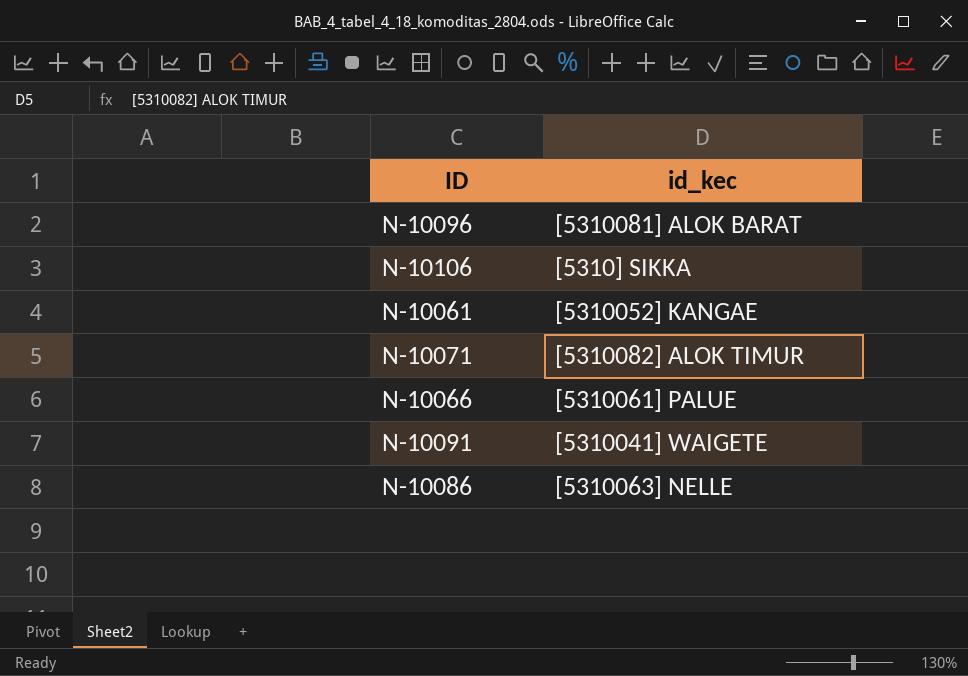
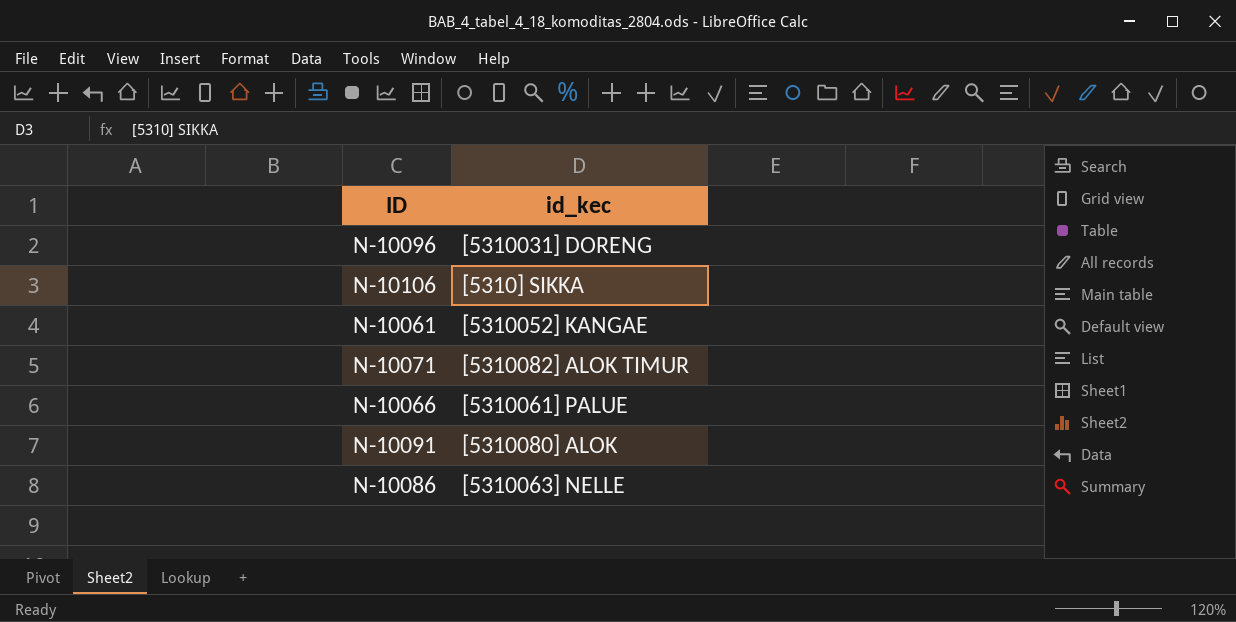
N-10096 | id_kec: [5310081] ALOK BARAT -> [5310031] DORENG
N-10091 | id_kec: [5310041] WAIGETE -> [5310080] ALOK

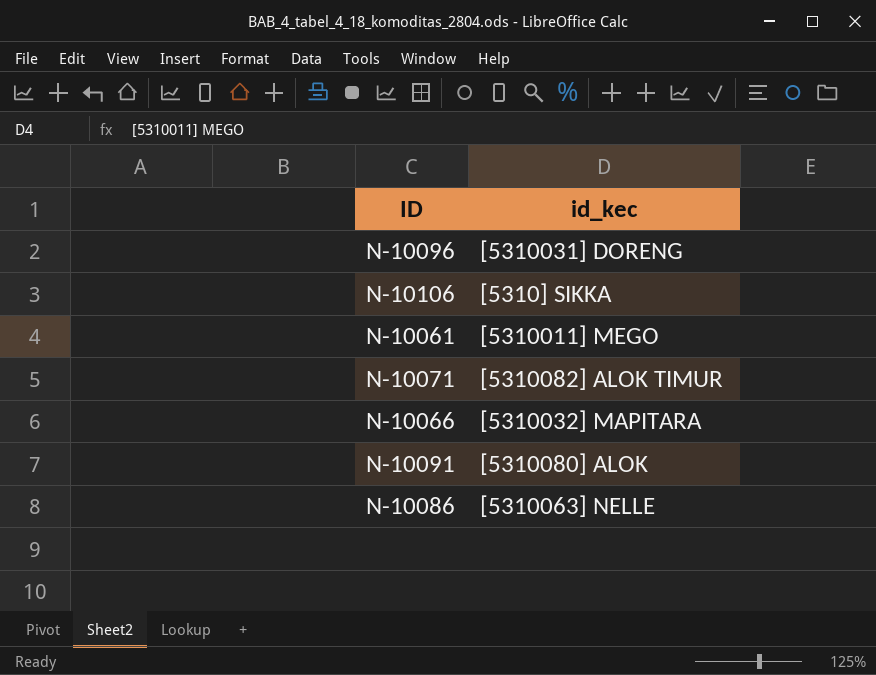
N-10061 | id_kec: [5310052] KANGAE -> [5310011] MEGO
N-10066 | id_kec: [5310061] PALUE -> [5310032] MAPITARA

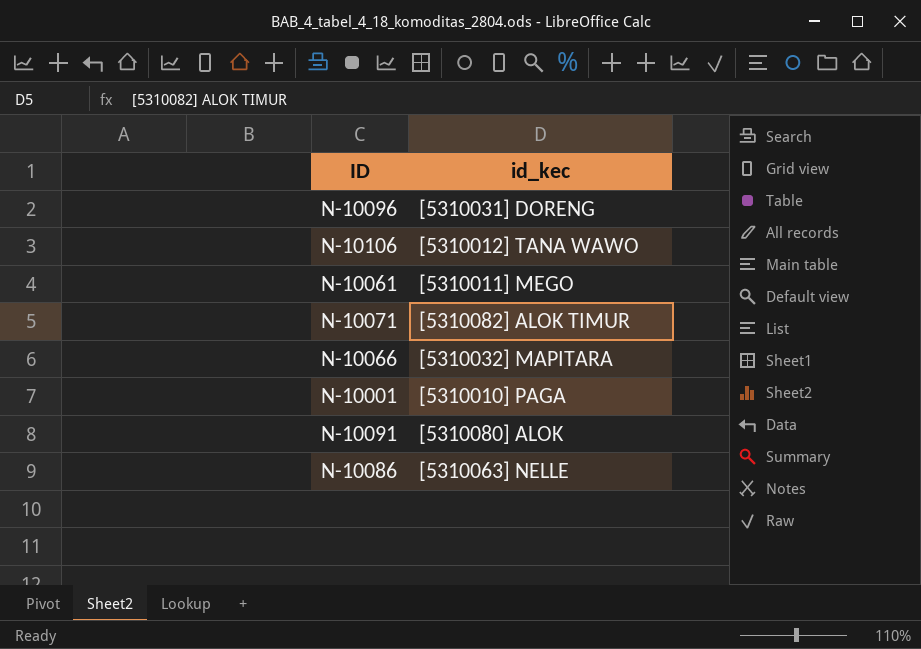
N-10106 | id_kec: [5310] SIKKA -> [5310012] TANA WAWO
row N-10001: none -> [5310010] PAGA

